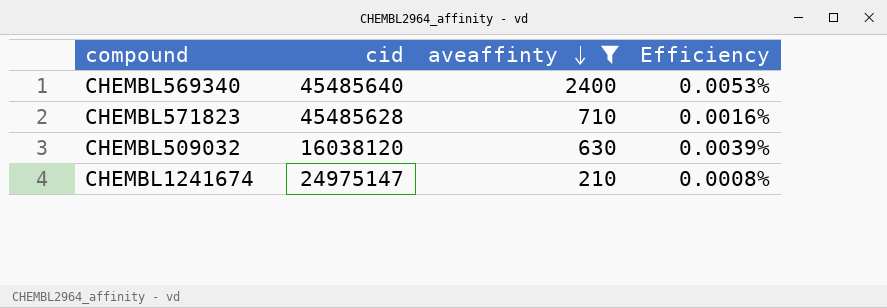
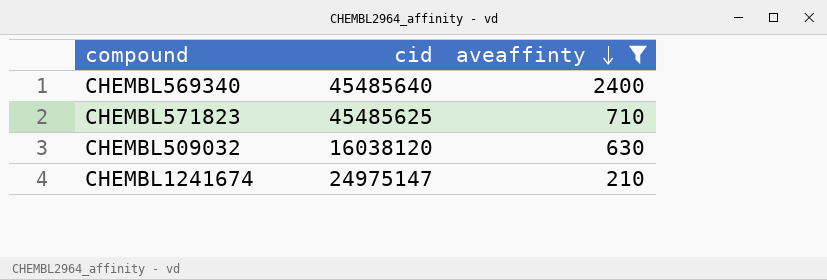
column Efficiency | formula: [aveaffinty] / [cid] -> none
CHEMBL571823 | cid: 45485628 -> 45485625

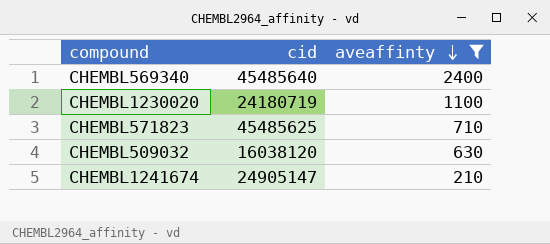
row CHEMBL1230020: none -> 24180719 | 1100
CHEMBL1241674 | cid: 24975147 -> 24905147

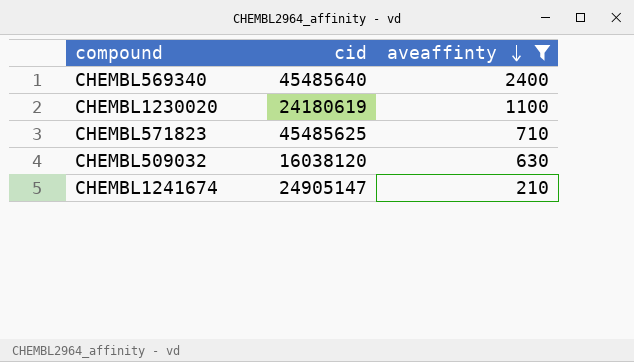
CHEMBL1230020 | cid: 24180719 -> 24180619

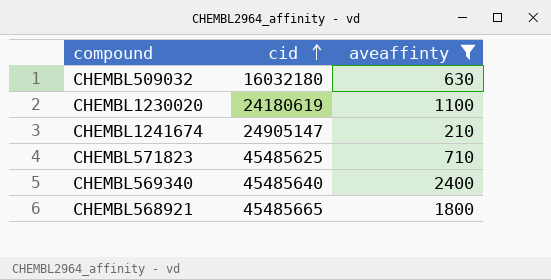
row order: aveaffinty descending -> cid ascending
CHEMBL509032 | cid: 16038120 -> 16032180
row CHEMBL568921: none -> 45485665 | 1800

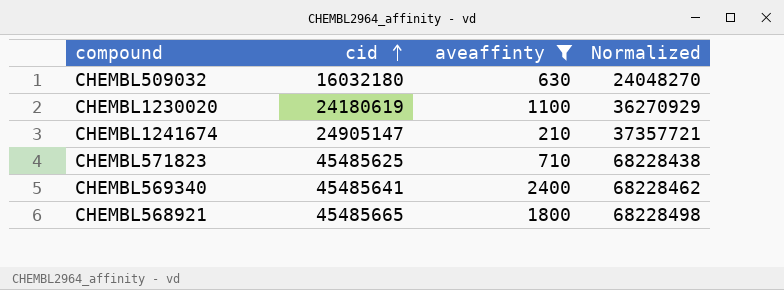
column Normalized | formula: none -> [cid] * 1.5
CHEMBL569340 | cid: 45485640 -> 45485641

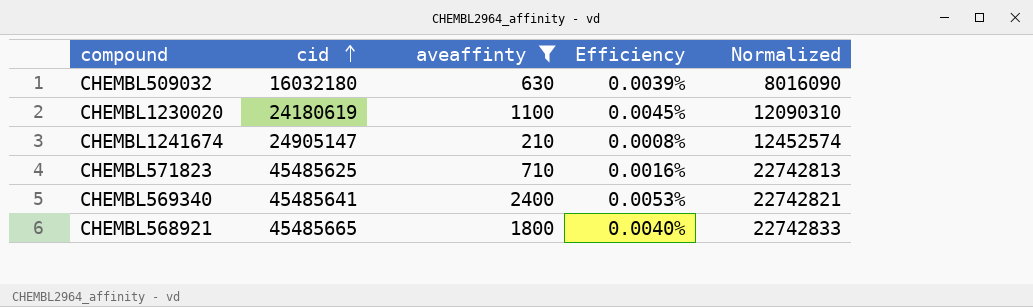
column Efficiency | formula: none -> [aveaffinty] / [cid]
column Normalized | formula: [cid] * 1.5 -> [cid] * 0.5

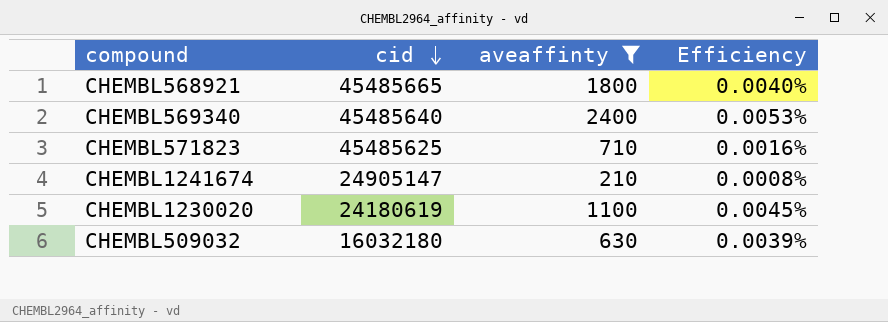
row order: cid ascending -> cid descending
column Normalized | formula: [cid] * 0.5 -> none
CHEMBL569340 | cid: 45485641 -> 45485640

